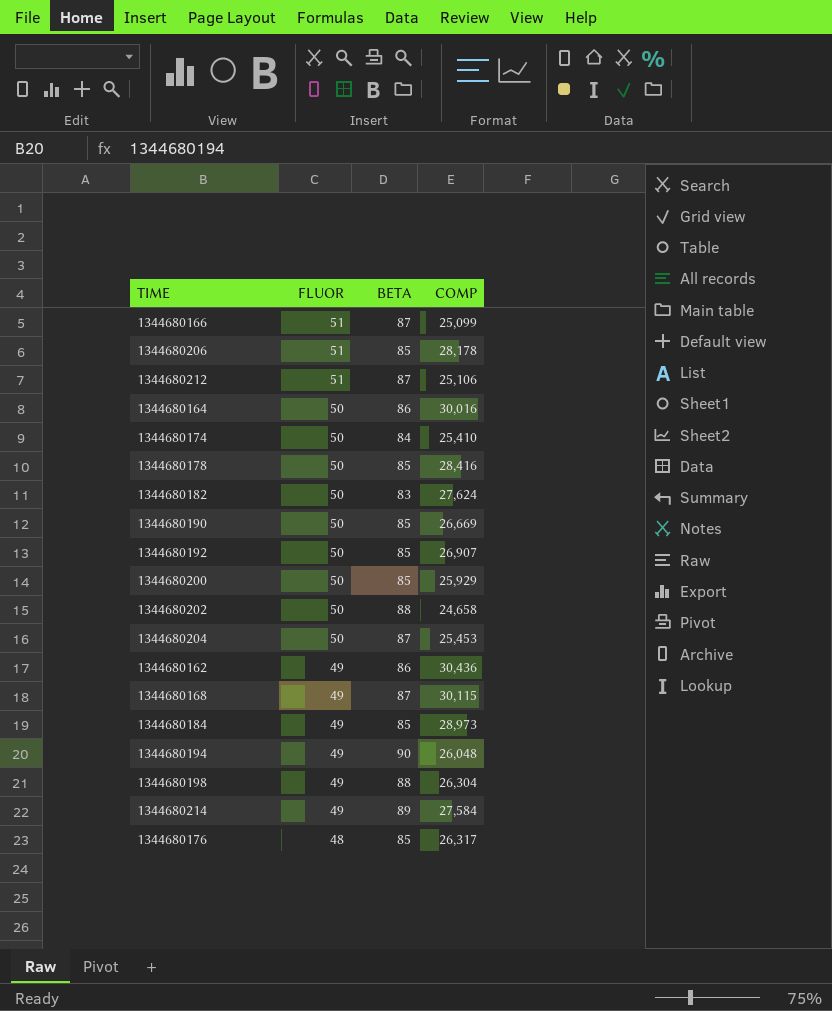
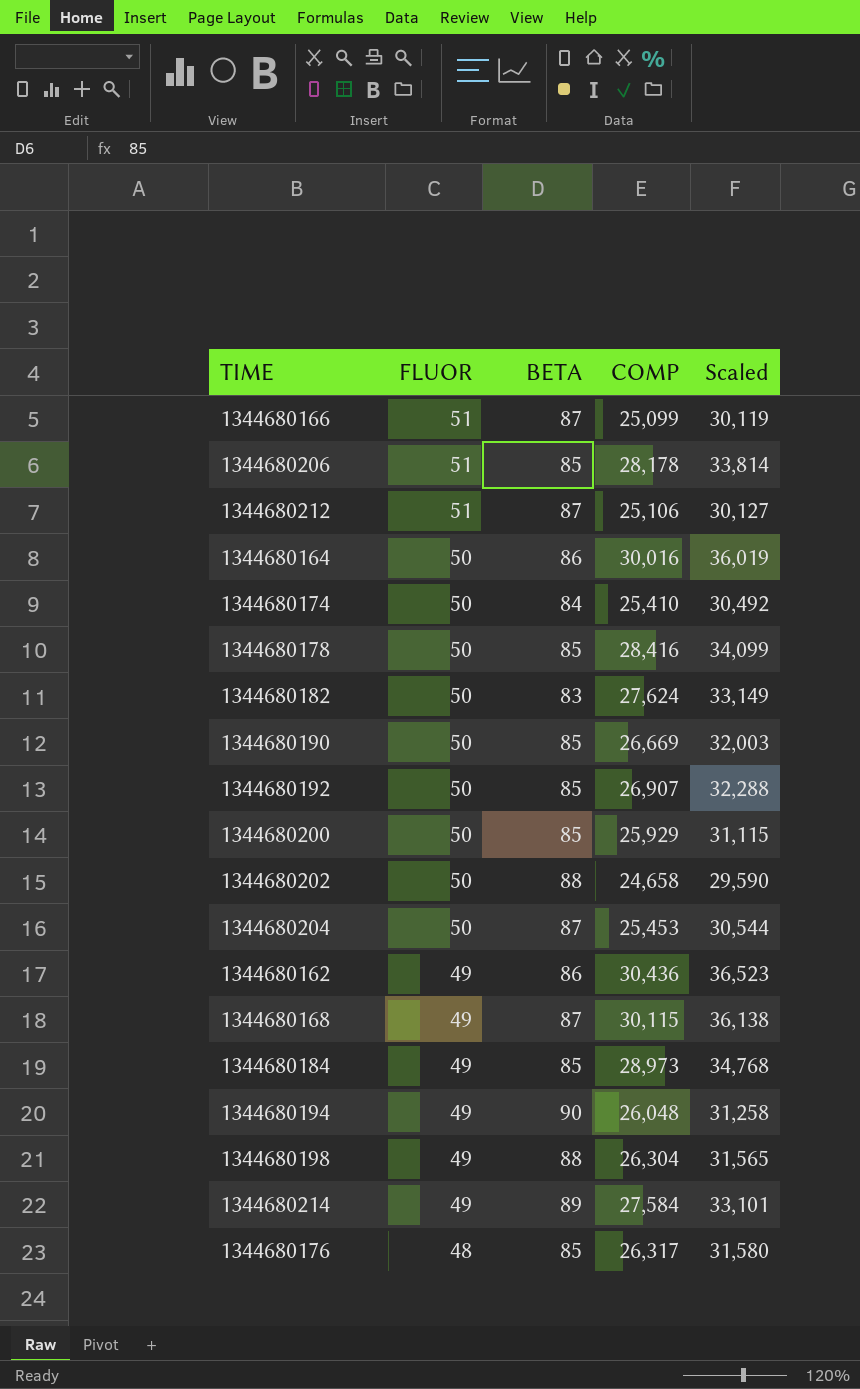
column Scaled | formula: none -> [COMP] * 1.2

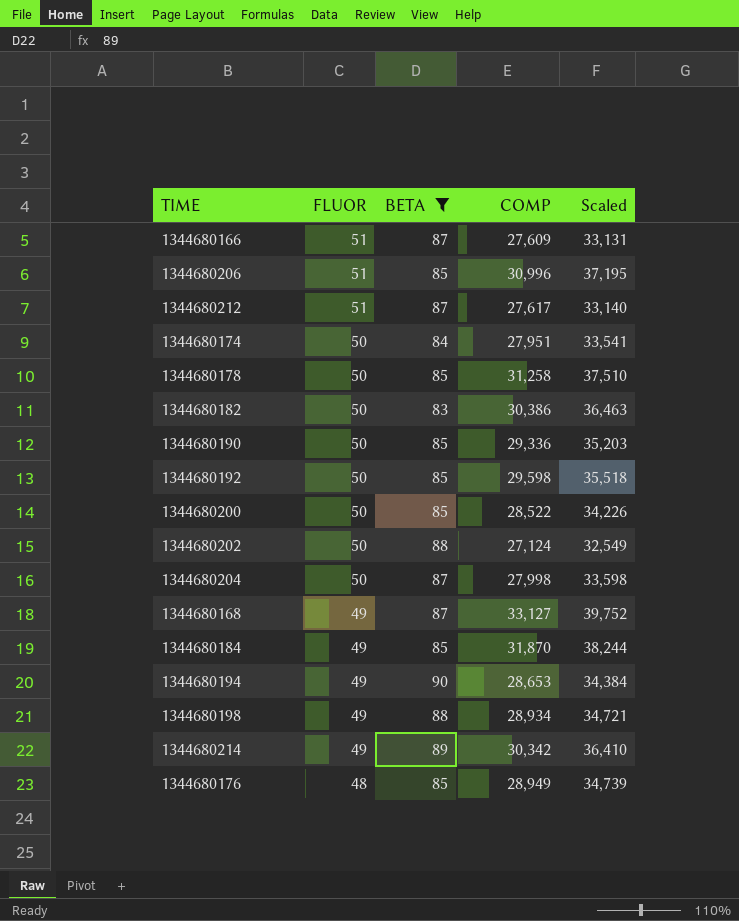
filter: none -> BETA != 86
1344680166 | COMP: 25,099 -> 27,609
1344680166 | Scaled: 30,119 -> 33,131
1344680206 | COMP: 28,178 -> 30,996
1344680206 | Scaled: 33,814 -> 37,195
1344680212 | COMP: 25,106 -> 27,617
1344680212 | Scaled: 30,127 -> 33,140
1344680174 | COMP: 25,410 -> 27,951
1344680174 | Scaled: 30,492 -> 33,541
1344680178 | COMP: 28,416 -> 31,258
1344680178 | Scaled: 34,099 -> 37,510
1344680182 | COMP: 27,624 -> 30,386
1344680182 | Scaled: 33,149 -> 36,463
1344680190 | COMP: 26,669 -> 29,336
1344680190 | Scaled: 32,003 -> 35,203
1344680192 | COMP: 26,907 -> 29,598
1344680192 | Scaled: 32,288 -> 35,518
1344680200 | COMP: 25,929 -> 28,522
1344680200 | Scaled: 31,115 -> 34,226
1344680202 | COMP: 24,658 -> 27,124
1344680202 | Scaled: 29,590 -> 32,549
1344680204 | COMP: 25,453 -> 27,998
1344680204 | Scaled: 30,544 -> 33,598
1344680168 | COMP: 30,115 -> 33,127
1344680168 | Scaled: 36,138 -> 39,752
1344680184 | COMP: 28,973 -> 31,870
1344680184 | Scaled: 34,768 -> 38,244
1344680194 | COMP: 26,048 -> 28,653
1344680194 | Scaled: 31,258 -> 34,384
1344680198 | COMP: 26,304 -> 28,934
1344680198 | Scaled: 31,565 -> 34,721
1344680214 | COMP: 27,584 -> 30,342
1344680214 | Scaled: 33,101 -> 36,410
1344680176 | COMP: 26,317 -> 28,949
1344680176 | Scaled: 31,580 -> 34,739

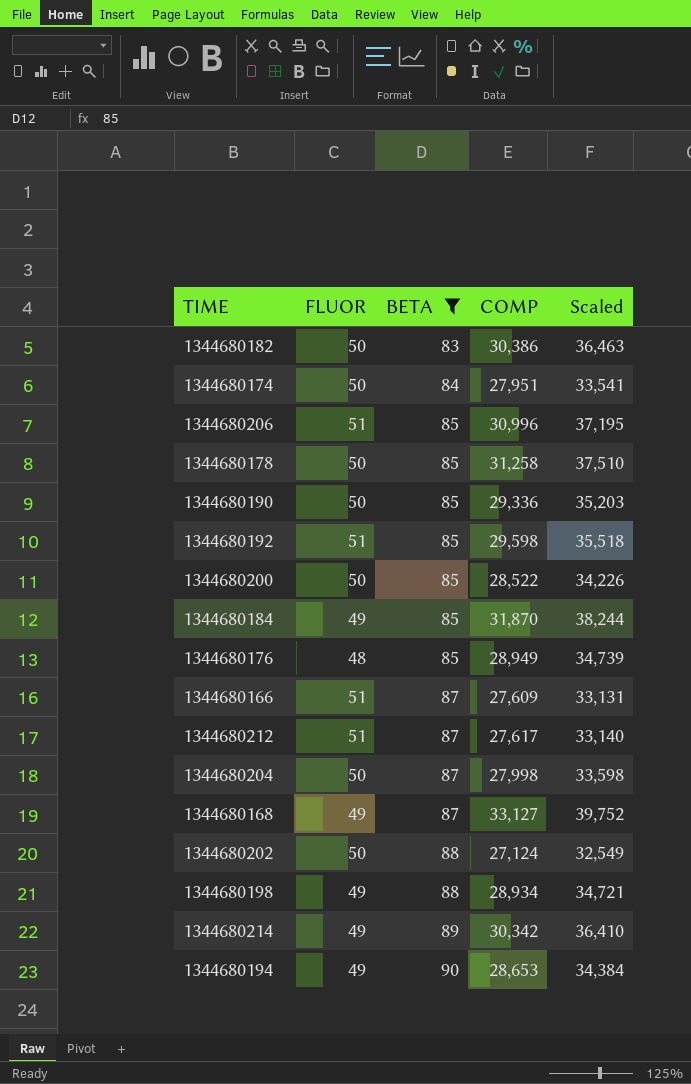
row order: FLUOR descending -> BETA ascending
1344680192 | FLUOR: 50 -> 51

